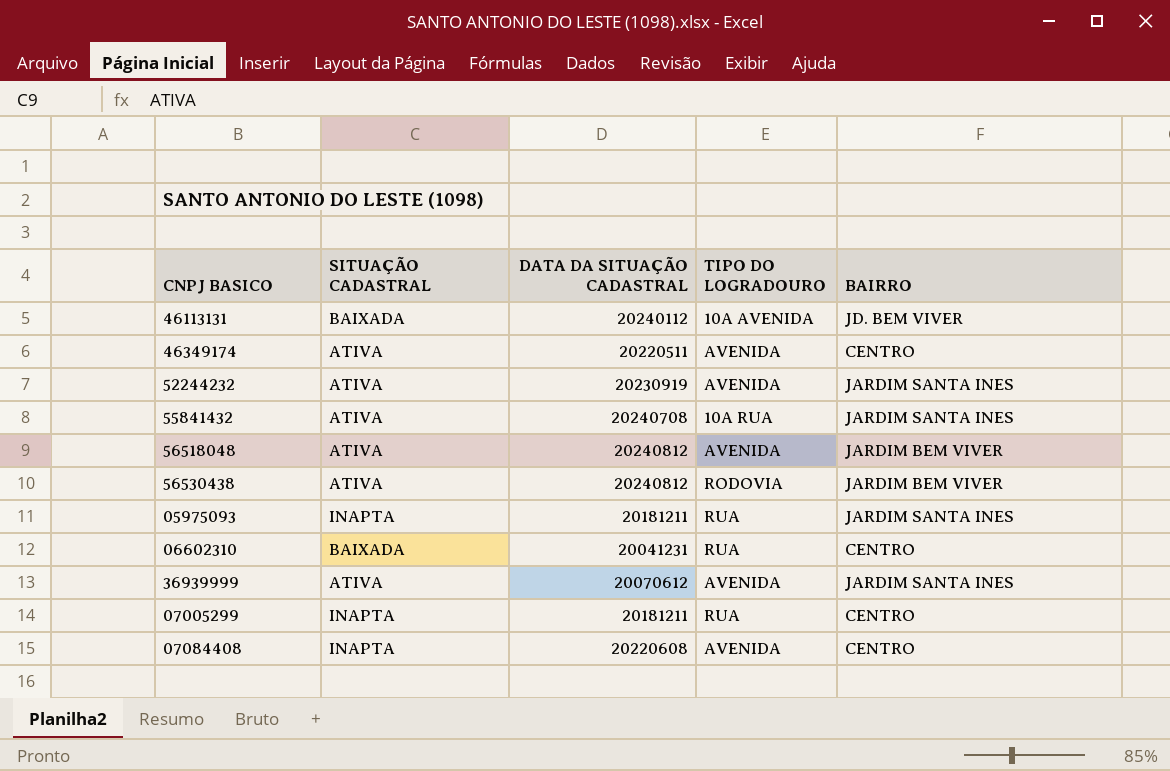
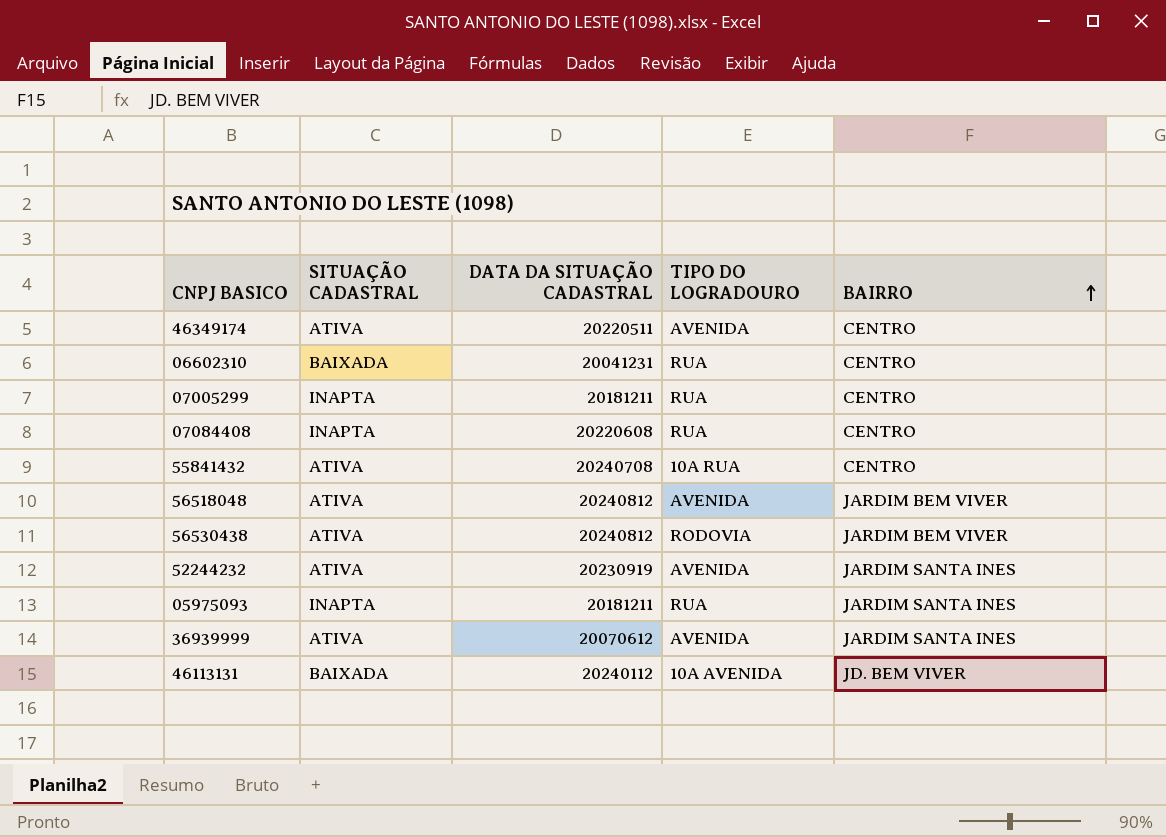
row order: none -> BAIRRO ascending
07084408 | TIPO DO LOGRADOURO: AVENIDA -> RUA
55841432 | BAIRRO: JARDIM SANTA INES -> CENTRO

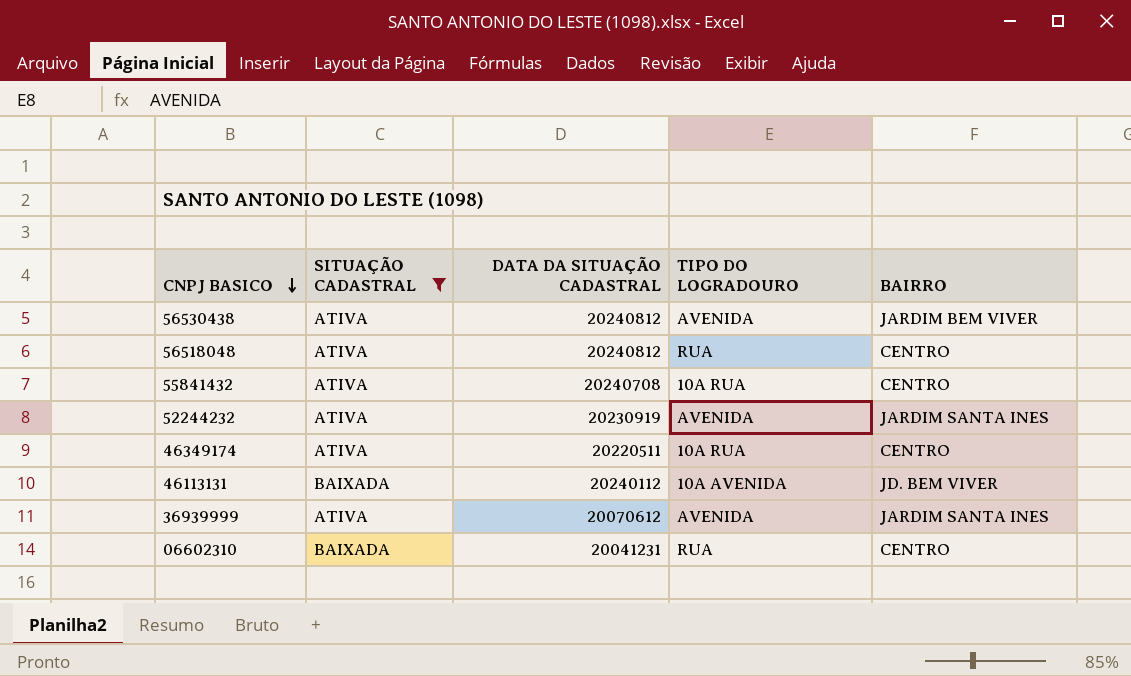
filter: none -> SITUAÇÃO CADASTRAL != INAPTA
row order: BAIRRO ascending -> CNPJ BASICO descending
56530438 | TIPO DO LOGRADOURO: RODOVIA -> AVENIDA
56518048 | TIPO DO LOGRADOURO: AVENIDA -> RUA
56518048 | BAIRRO: JARDIM BEM VIVER -> CENTRO
46349174 | TIPO DO LOGRADOURO: AVENIDA -> 10A RUA

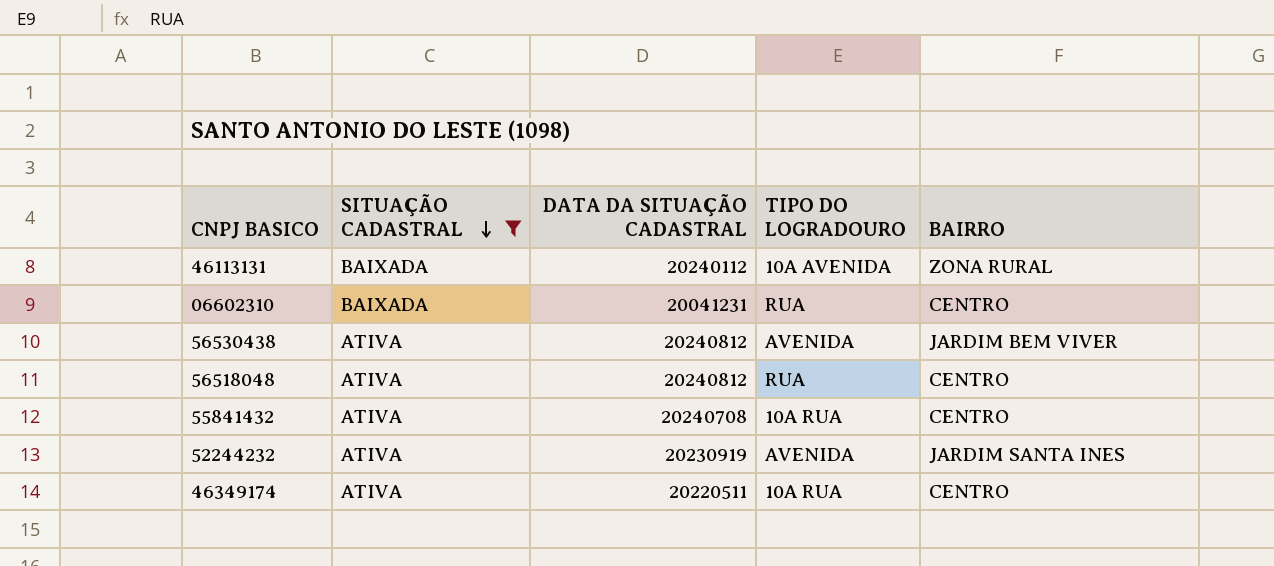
row order: CNPJ BASICO descending -> SITUAÇÃO CADASTRAL descending
row 36939999: ATIVA | 20070612 | AVENIDA | JARDIM SANTA INES -> none
46113131 | BAIRRO: JD. BEM VIVER -> ZONA RURAL

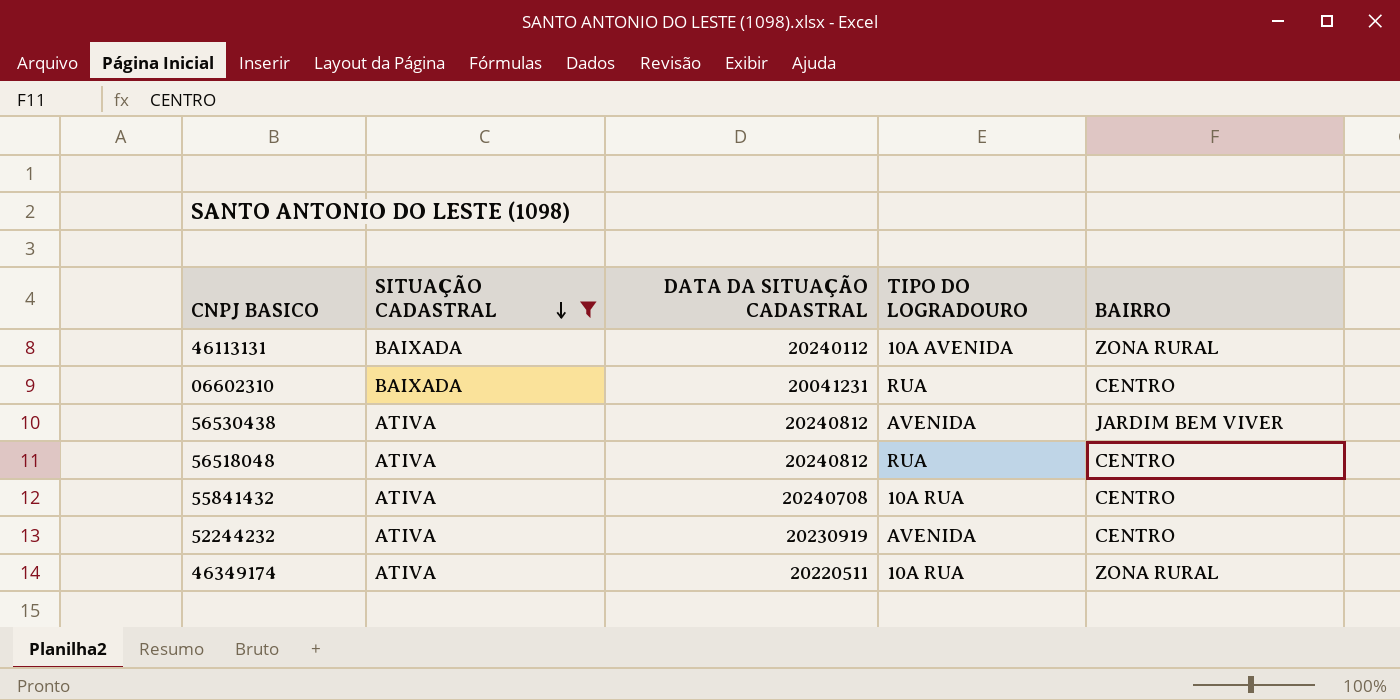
52244232 | BAIRRO: JARDIM SANTA INES -> CENTRO
46349174 | BAIRRO: CENTRO -> ZONA RURAL

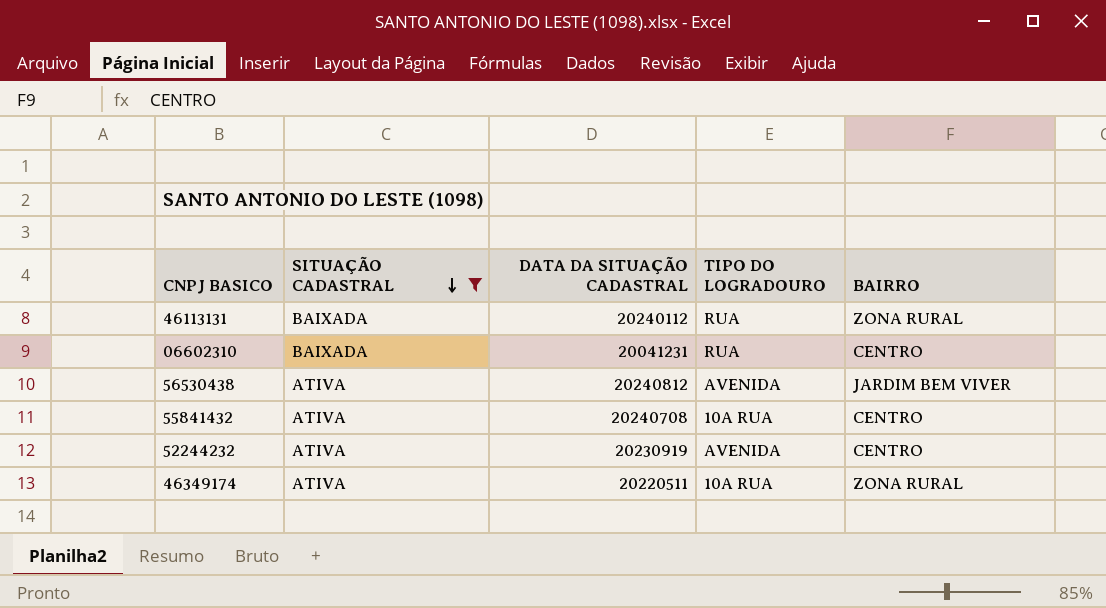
row 56518048: ATIVA | 20240812 | RUA | CENTRO -> none
46113131 | TIPO DO LOGRADOURO: 10A AVENIDA -> RUA

